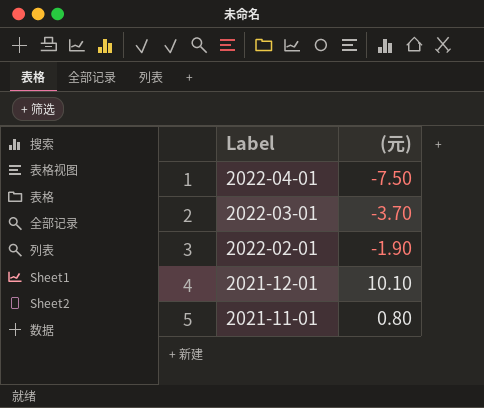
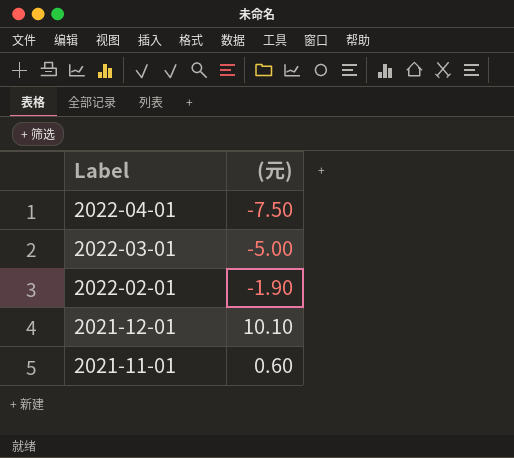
2022-03-01 | (元): -3.70 -> -5.00
2021-11-01 | (元): 0.80 -> 0.60

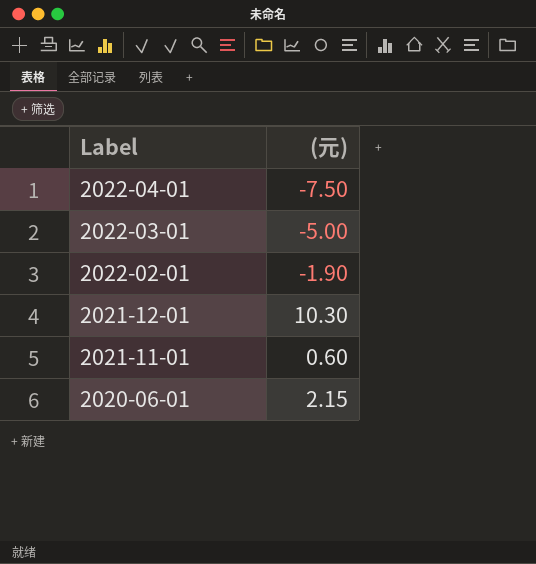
2021-12-01 | (元): 10.10 -> 10.30
row 2020-06-01: none -> 2.15

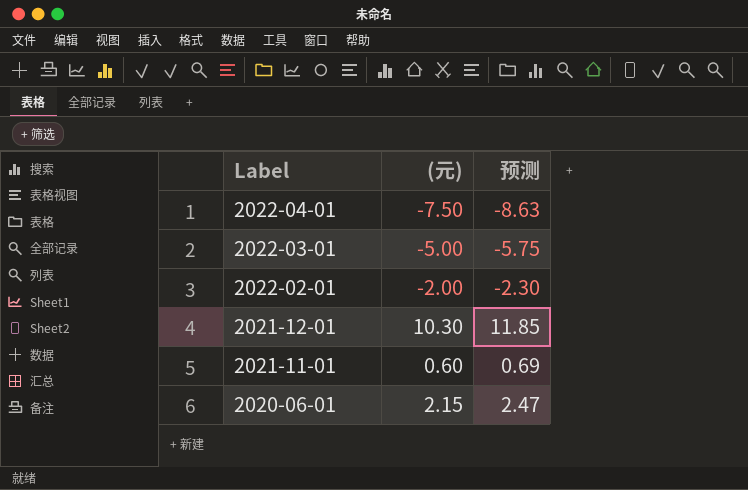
column 预测 | formula: none -> [(元)] * 1.15
2022-02-01 | (元): -1.90 -> -2.00

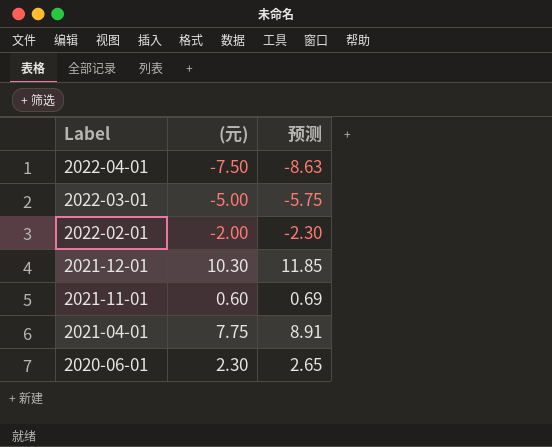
row 2021-04-01: none -> 7.75 | 8.91
2020-06-01 | (元): 2.15 -> 2.30
2020-06-01 | 预测: 2.47 -> 2.65

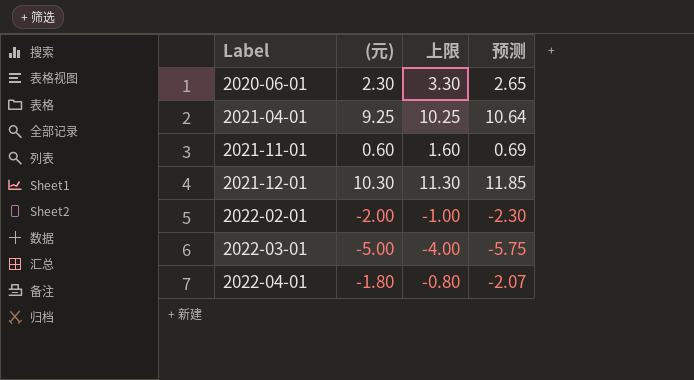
row order: Label descending -> Label ascending
column 上限 | formula: none -> [(元)] + 1
2021-04-01 | (元): 7.75 -> 9.25
2021-04-01 | 预测: 8.91 -> 10.64
2022-04-01 | (元): -7.50 -> -1.80
2022-04-01 | 预测: -8.63 -> -2.07

